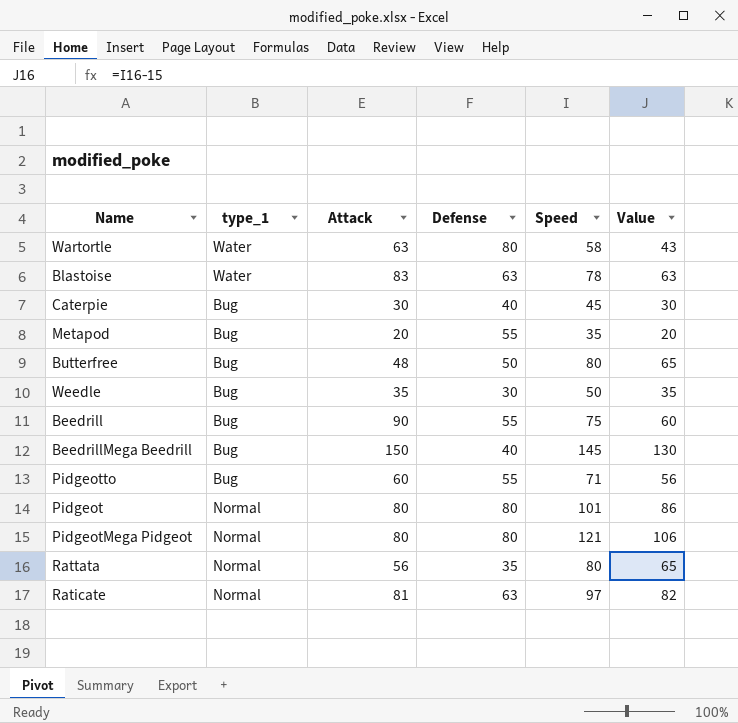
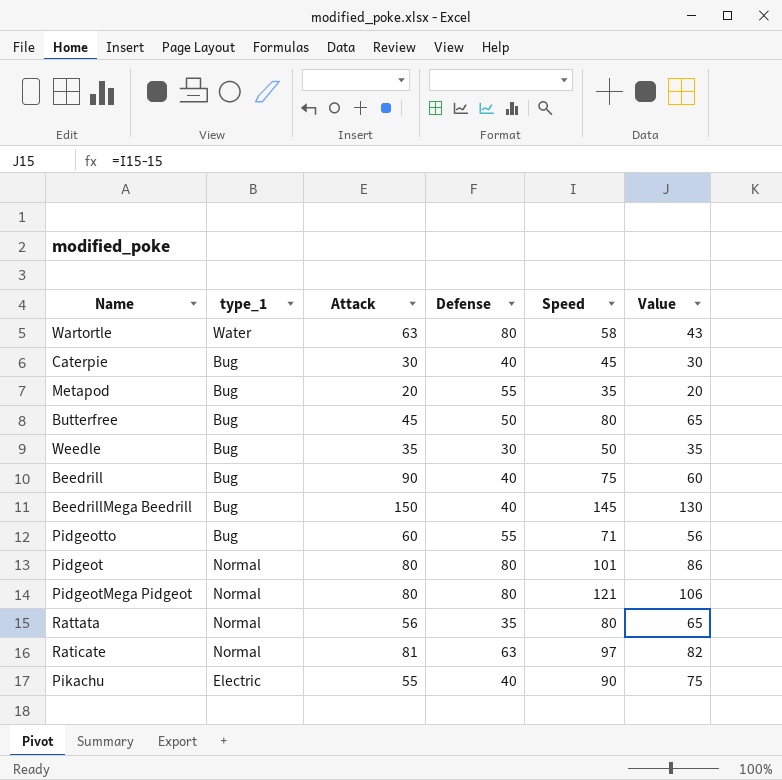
row Blastoise: Water | 83 | 63 | 78 | 63 -> none
Butterfree | Attack: 48 -> 45
Beedrill | Defense: 55 -> 40
row Pikachu: none -> Electric | 55 | 40 | 90 | 75

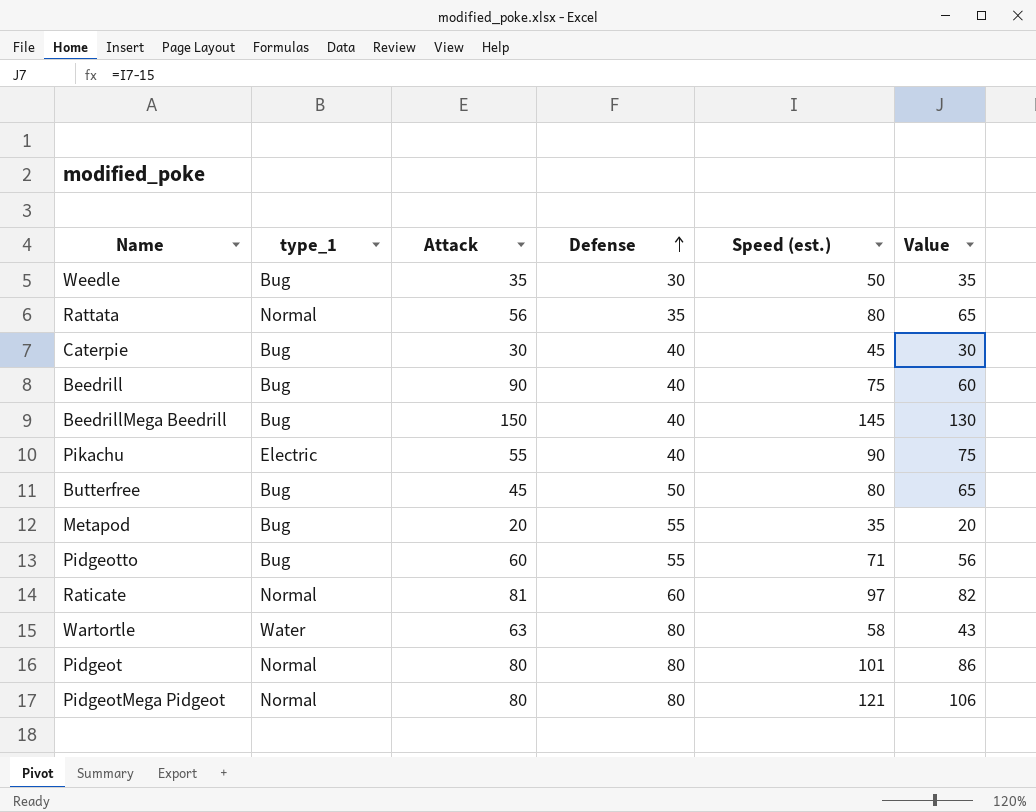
row order: none -> Defense ascending
column name: Speed -> Speed (est.)
Raticate | Defense: 63 -> 60

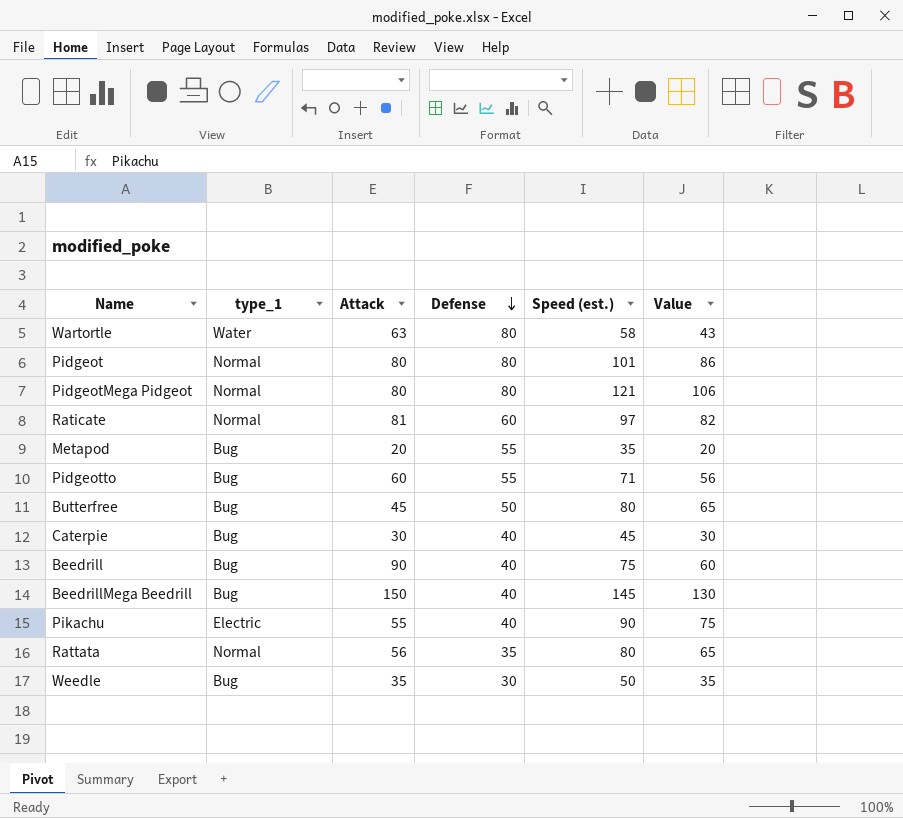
row order: Defense ascending -> Defense descending

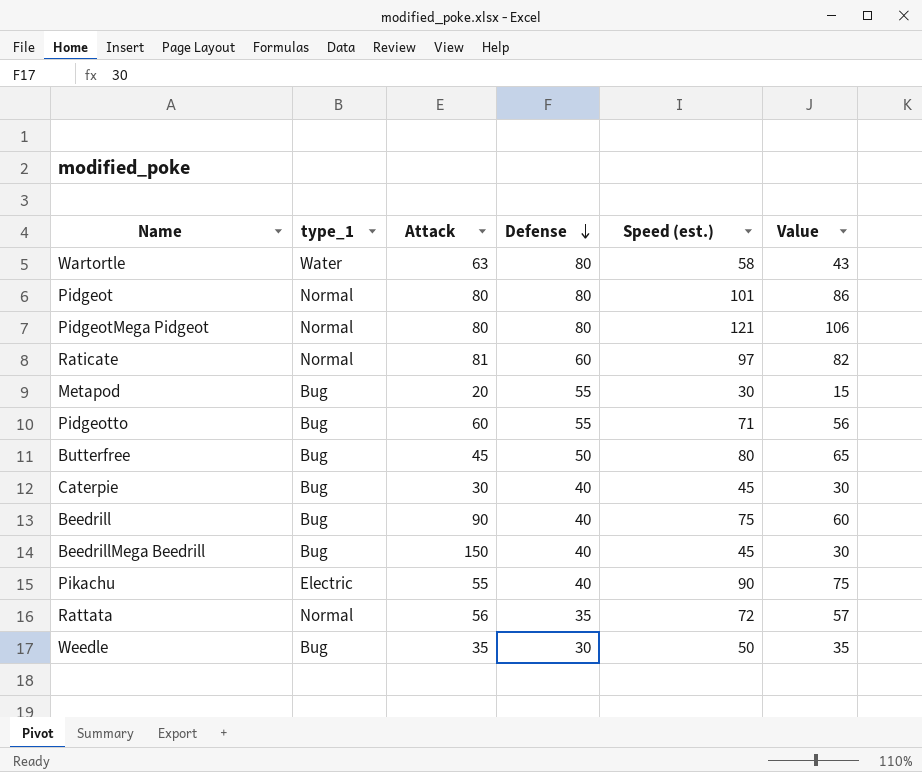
Metapod | Speed (est.): 35 -> 30
Metapod | Value: 20 -> 15
BeedrillMega Beedrill | Speed (est.): 145 -> 45
BeedrillMega Beedrill | Value: 130 -> 30
Rattata | Speed (est.): 80 -> 72
Rattata | Value: 65 -> 57

